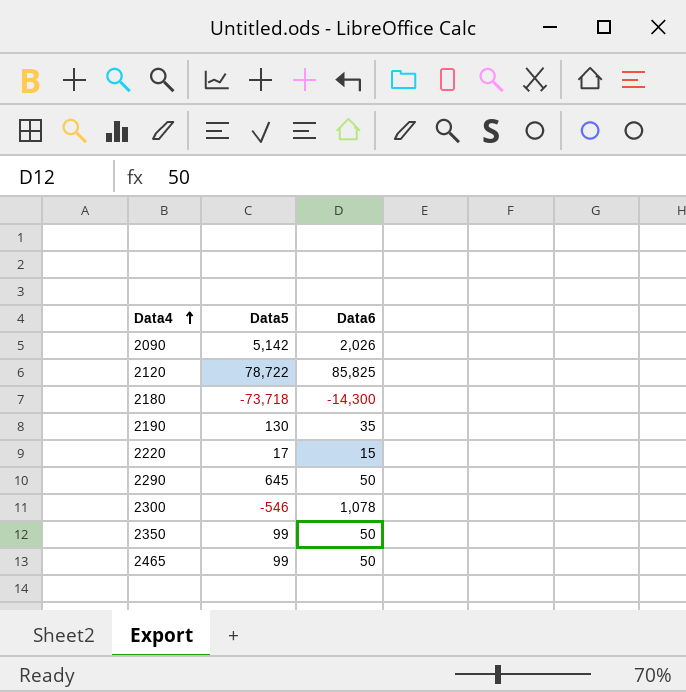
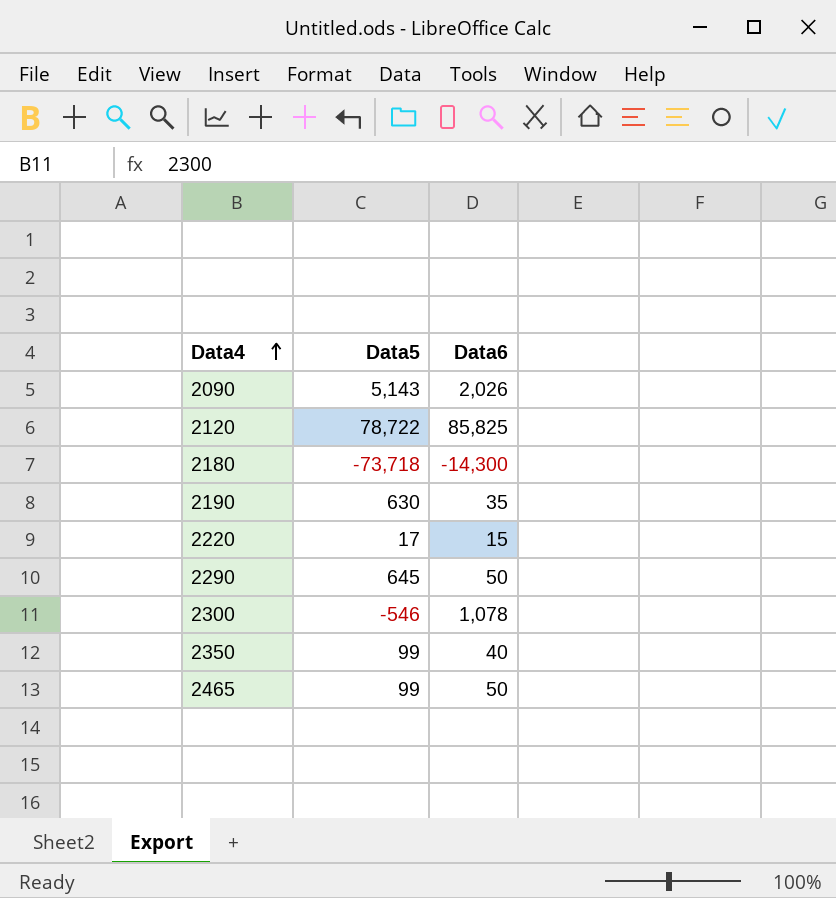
2090 | Data5: 5,142 -> 5,143
2190 | Data5: 130 -> 630
2350 | Data6: 50 -> 40

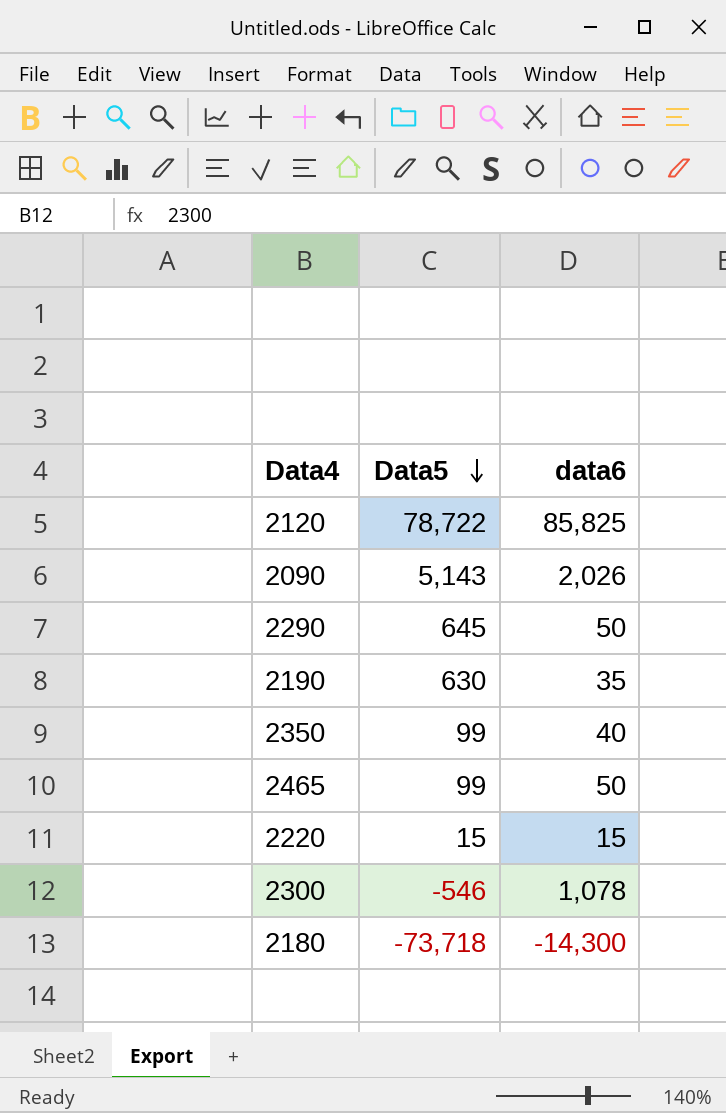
row order: Data4 ascending -> Data5 descending
column name: Data6 -> data6
2220 | Data5: 17 -> 15

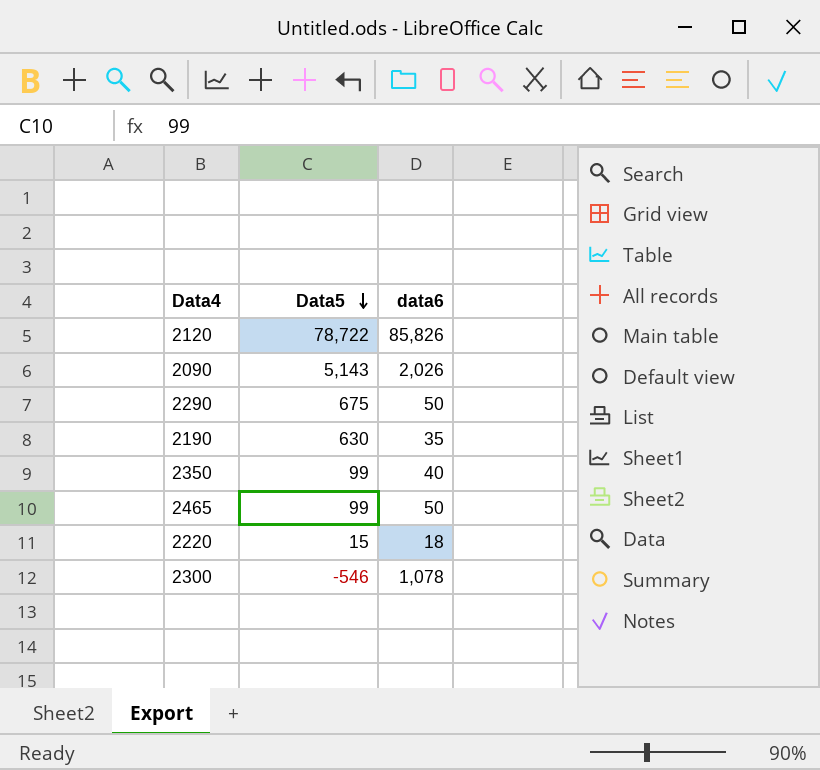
row 2180: -73,718 | -14,300 -> none
2120 | data6: 85,825 -> 85,826
2290 | Data5: 645 -> 675
2220 | data6: 15 -> 18

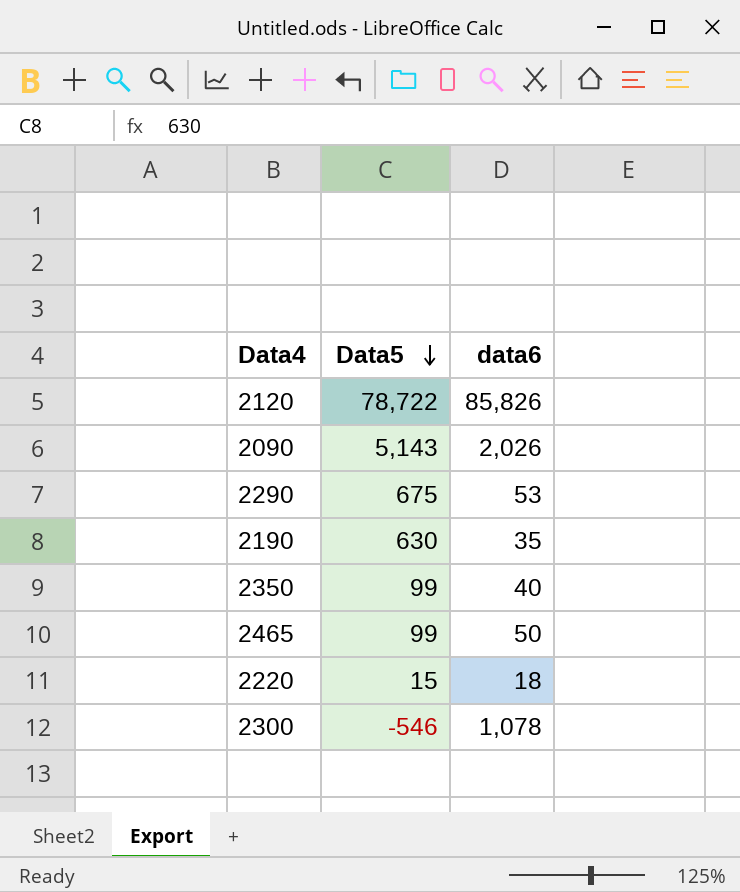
2290 | data6: 50 -> 53

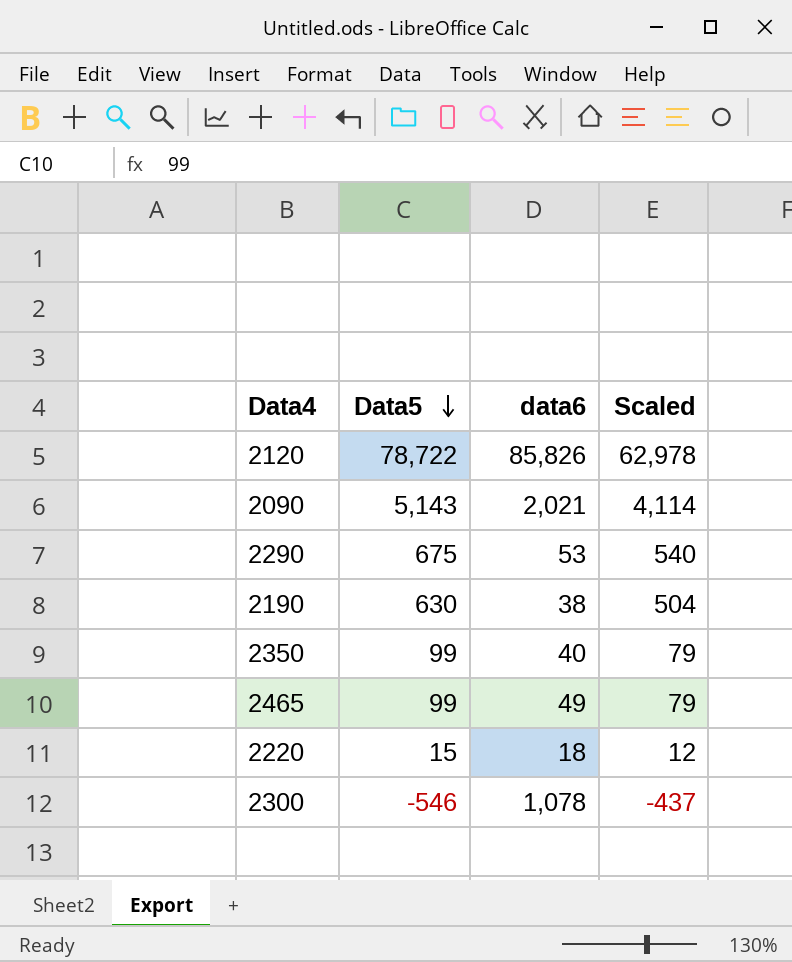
column Scaled | formula: none -> [Data5] * 0.8
2090 | data6: 2,026 -> 2,021
2190 | data6: 35 -> 38
2465 | data6: 50 -> 49

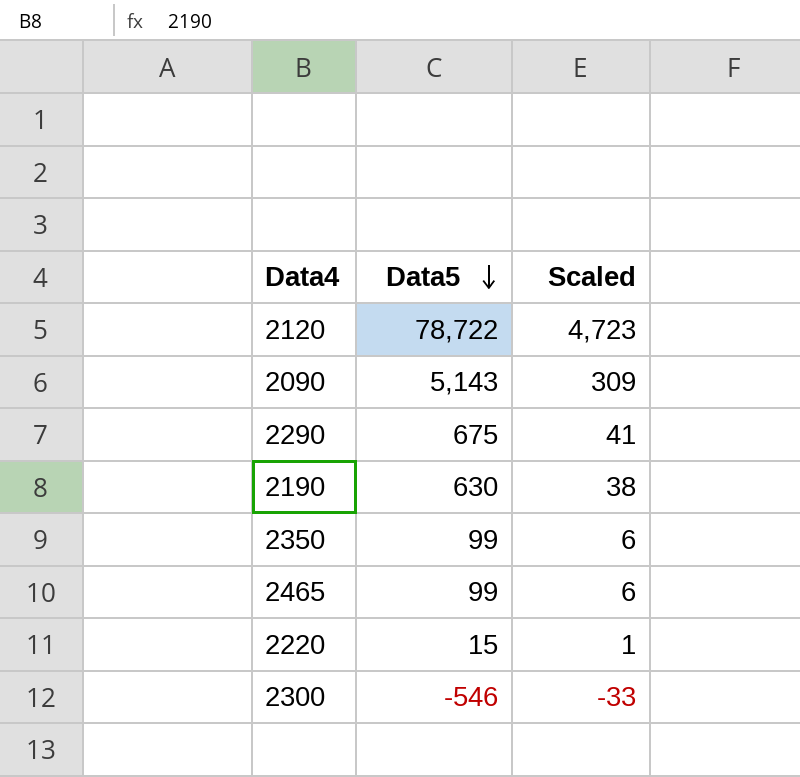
column data6 | position: 3 -> none
column Scaled | formula: [Data5] * 0.8 -> [Data5] * 0.06

